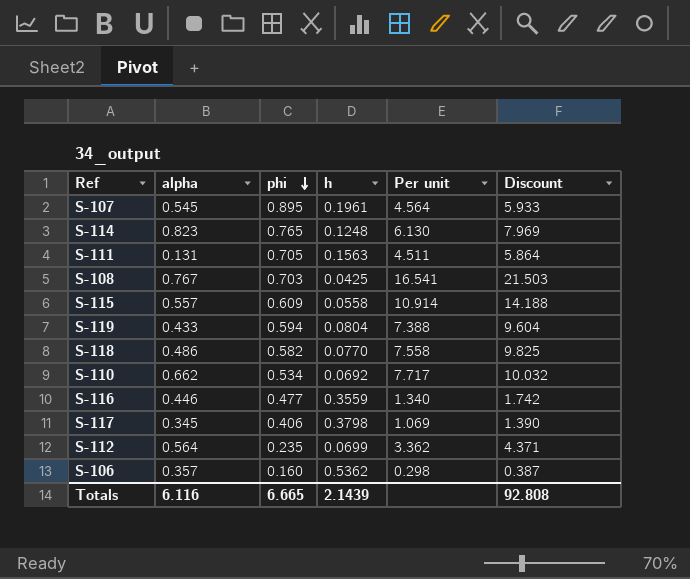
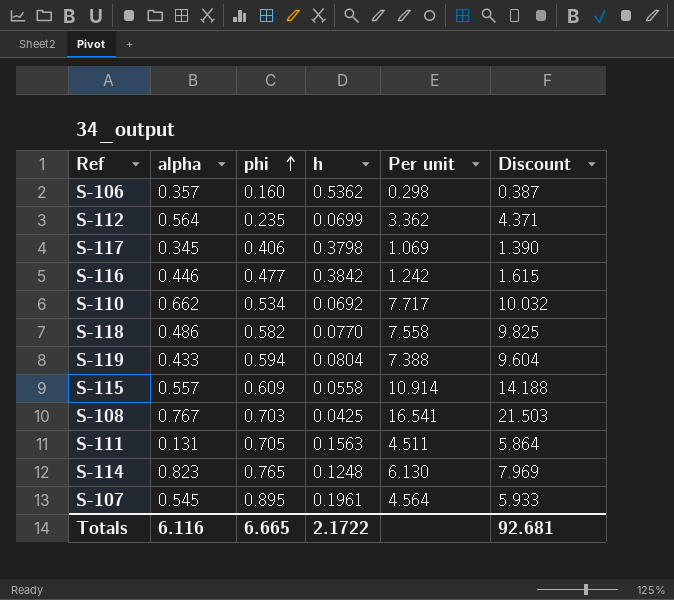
row order: phi descending -> phi ascending
S-116 | h: 0.3559 -> 0.3842
S-116 | Per unit: 1.340 -> 1.242
S-116 | Discount: 1.742 -> 1.615
Totals | h: 2.1439 -> 2.1722
Totals | Discount: 92.808 -> 92.681

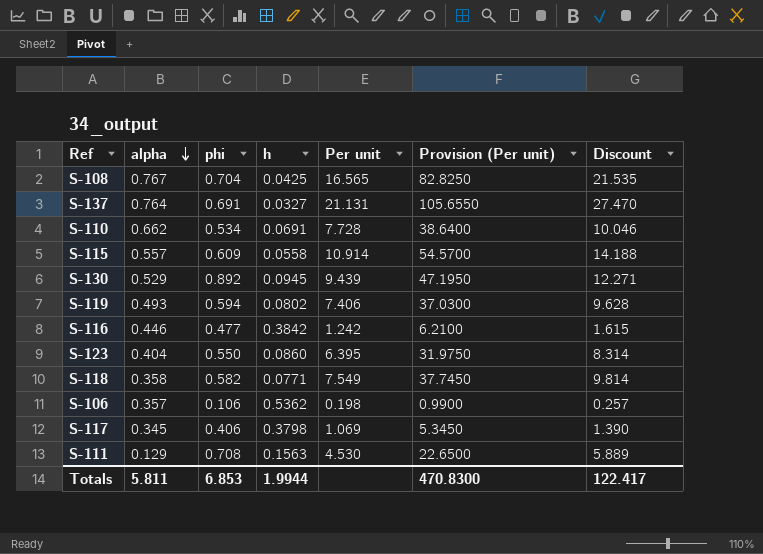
row order: phi ascending -> alpha descending
column Provision (Per unit) | formula: none -> [Per unit] * 5
row S-112: 0.564 | 0.235 | 0.0699 | 3.362 | 4.371 -> none
row S-114: 0.823 | 0.765 | 0.1248 | 6.130 | 7.969 -> none
row S-107: 0.545 | 0.895 | 0.1961 | 4.564 | 5.933 -> none
S-108 | phi: 0.703 -> 0.704
S-108 | Per unit: 16.541 -> 16.565
S-108 | Discount: 21.503 -> 21.535
row S-137: none -> 0.764 | 0.691 | 0.0327 | 21.131 | 105.6550 | 27.470
S-110 | h: 0.0692 -> 0.0691
S-110 | Per unit: 7.717 -> 7.728
S-110 | Discount: 10.032 -> 10.046
row S-130: none -> 0.529 | 0.892 | 0.0945 | 9.439 | 47.1950 | 12.271
S-119 | alpha: 0.433 -> 0.493
S-119 | h: 0.0804 -> 0.0802
S-119 | Per unit: 7.388 -> 7.406
S-119 | Discount: 9.604 -> 9.628
row S-123: none -> 0.404 | 0.550 | 0.0860 | 6.395 | 31.9750 | 8.314
S-118 | alpha: 0.486 -> 0.358
S-118 | h: 0.0770 -> 0.0771
S-118 | Per unit: 7.558 -> 7.549
S-118 | Discount: 9.825 -> 9.814
S-106 | phi: 0.160 -> 0.106
S-106 | Per unit: 0.298 -> 0.198
S-106 | Discount: 0.387 -> 0.257
S-111 | alpha: 0.131 -> 0.129
S-111 | phi: 0.705 -> 0.708
S-111 | Per unit: 4.511 -> 4.530
S-111 | Discount: 5.864 -> 5.889
Totals | alpha: 6.116 -> 5.811
Totals | phi: 6.665 -> 6.853
Totals | h: 2.1722 -> 1.9944
Totals | Discount: 92.681 -> 122.417

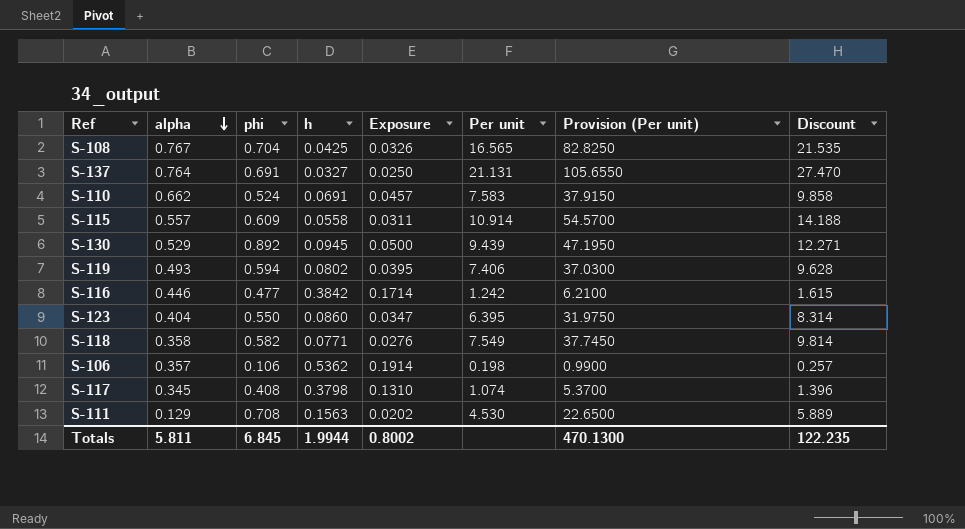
column Exposure | formula: none -> [alpha] * [h]
S-110 | phi: 0.534 -> 0.524
S-110 | Per unit: 7.728 -> 7.583
S-110 | Provision (Per unit): 38.6400 -> 37.9150
S-110 | Discount: 10.046 -> 9.858
S-117 | phi: 0.406 -> 0.408
S-117 | Per unit: 1.069 -> 1.074
S-117 | Provision (Per unit): 5.3450 -> 5.3700
S-117 | Discount: 1.390 -> 1.396
Totals | phi: 6.853 -> 6.845
Totals | Provision (Per unit): 470.8300 -> 470.1300
Totals | Discount: 122.417 -> 122.235

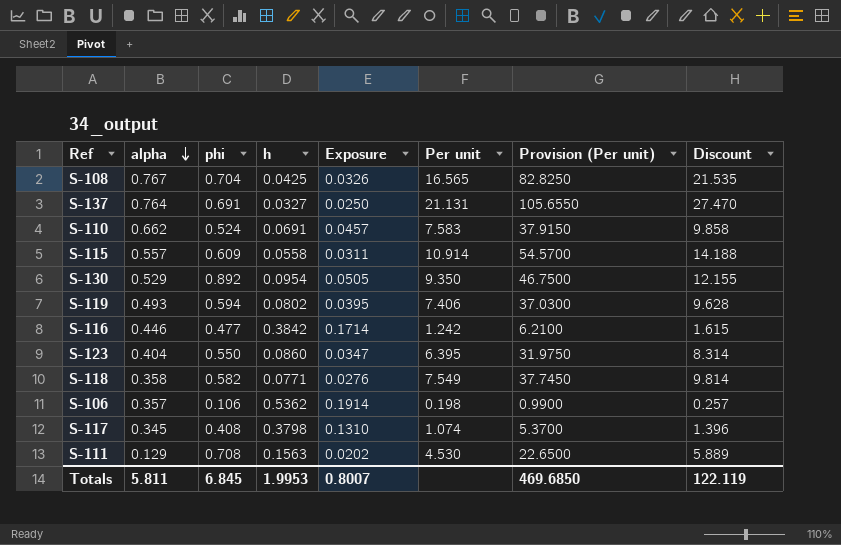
S-130 | h: 0.0945 -> 0.0954
S-130 | Exposure: 0.0500 -> 0.0505
S-130 | Per unit: 9.439 -> 9.350
S-130 | Provision (Per unit): 47.1950 -> 46.7500
S-130 | Discount: 12.271 -> 12.155
Totals | h: 1.9944 -> 1.9953
Totals | Exposure: 0.8002 -> 0.8007
Totals | Provision (Per unit): 470.1300 -> 469.6850
Totals | Discount: 122.235 -> 122.119

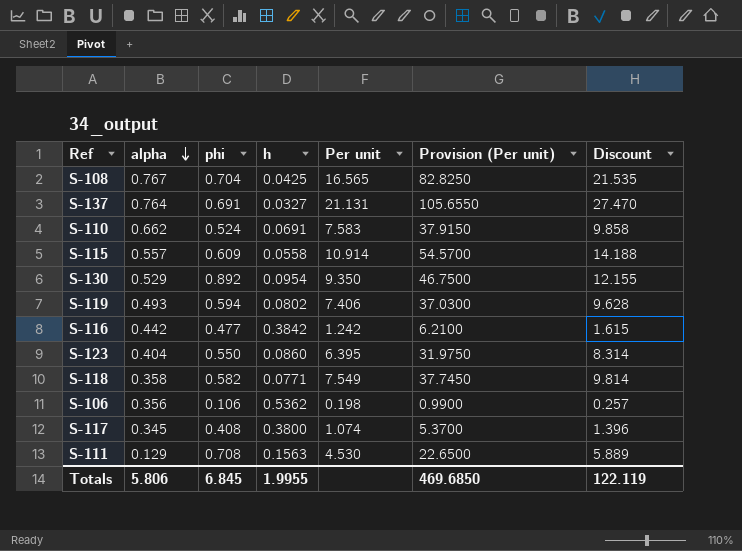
column Exposure | formula: [alpha] * [h] -> none
S-116 | alpha: 0.446 -> 0.442
S-106 | alpha: 0.357 -> 0.356
S-117 | h: 0.3798 -> 0.3800
Totals | alpha: 5.811 -> 5.806
Totals | h: 1.9953 -> 1.9955

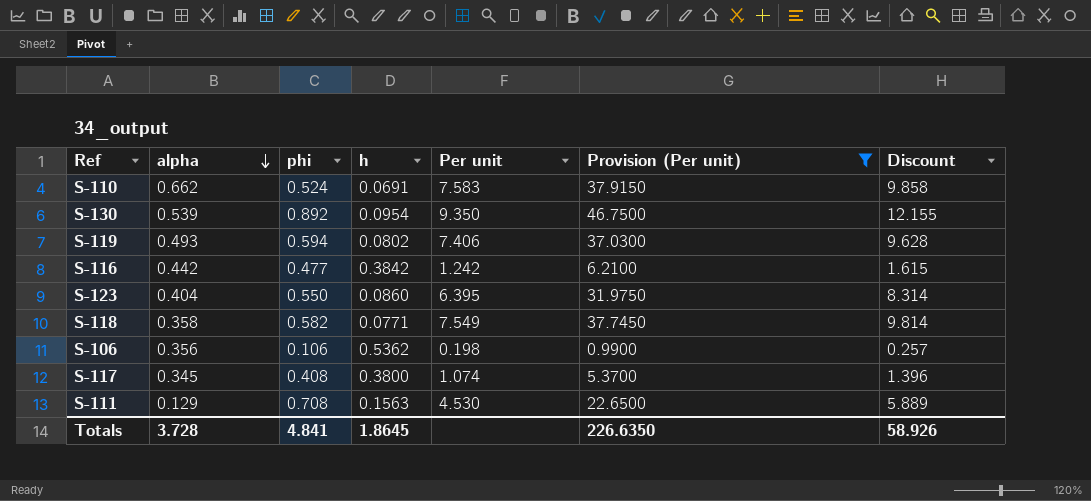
filter: none -> Provision (Per unit) <= 46.7500
S-130 | alpha: 0.529 -> 0.539
Totals | alpha: 5.806 -> 3.728
Totals | phi: 6.845 -> 4.841
Totals | h: 1.9955 -> 1.8645
Totals | Provision (Per unit): 469.6850 -> 226.6350
Totals | Discount: 122.119 -> 58.926

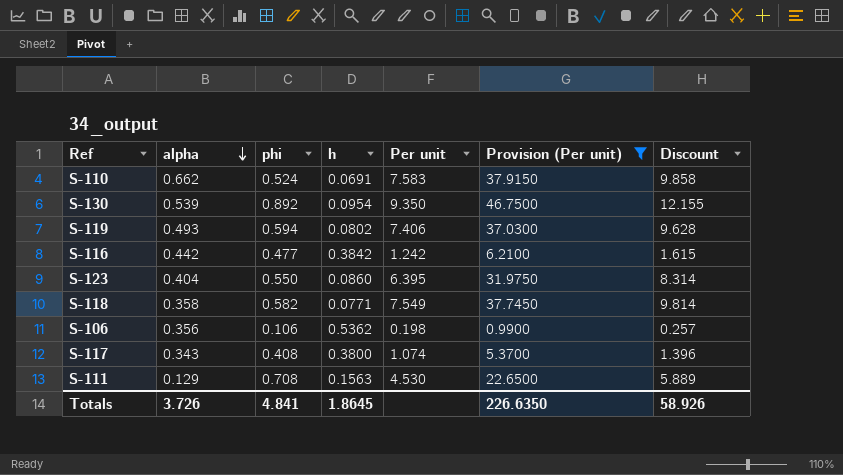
S-117 | alpha: 0.345 -> 0.343
Totals | alpha: 3.728 -> 3.726

